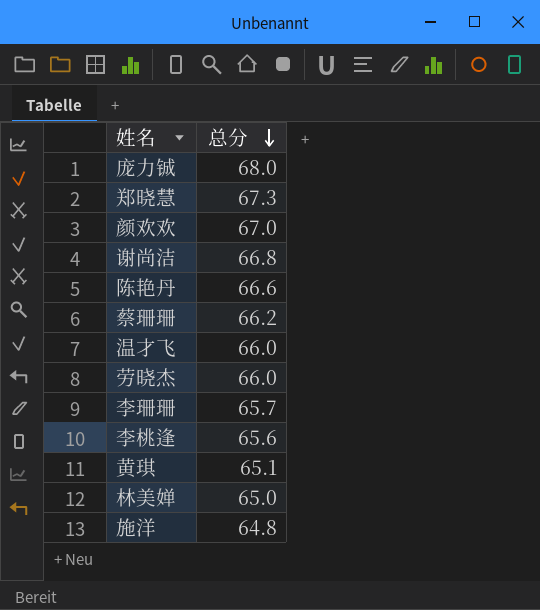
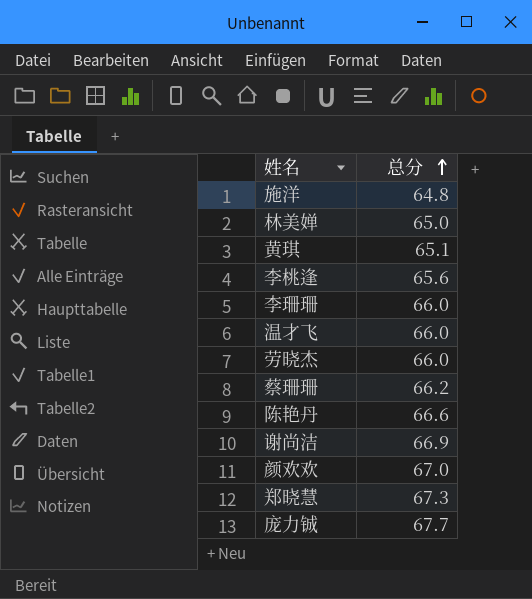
row order: 总分 descending -> 总分 ascending
李珊珊 | 总分: 65.7 -> 66.0
谢尚洁 | 总分: 66.8 -> 66.9
庞力铖 | 总分: 68.0 -> 67.7

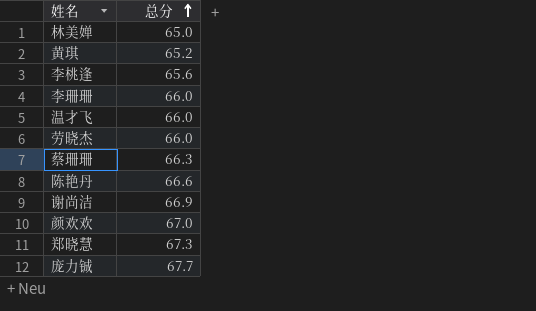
row 施洋: 64.8 -> none
黄琪 | 总分: 65.1 -> 65.2
蔡珊珊 | 总分: 66.2 -> 66.3

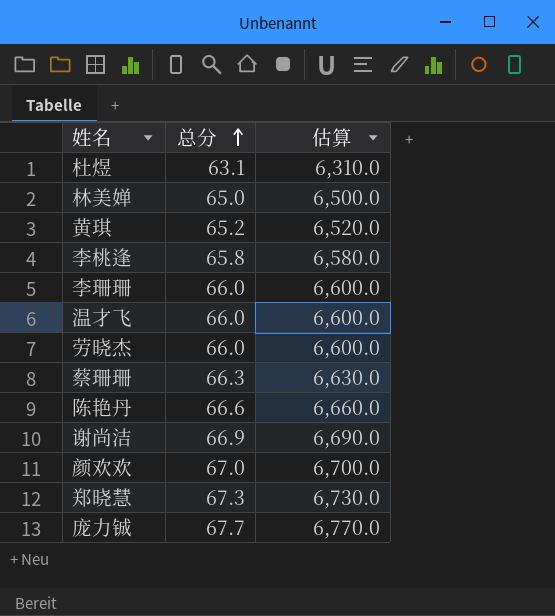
column 估算 | formula: none -> [总分] * 100
row 杜煜: none -> 63.1 | 6,310.0
李桃逢 | 总分: 65.6 -> 65.8

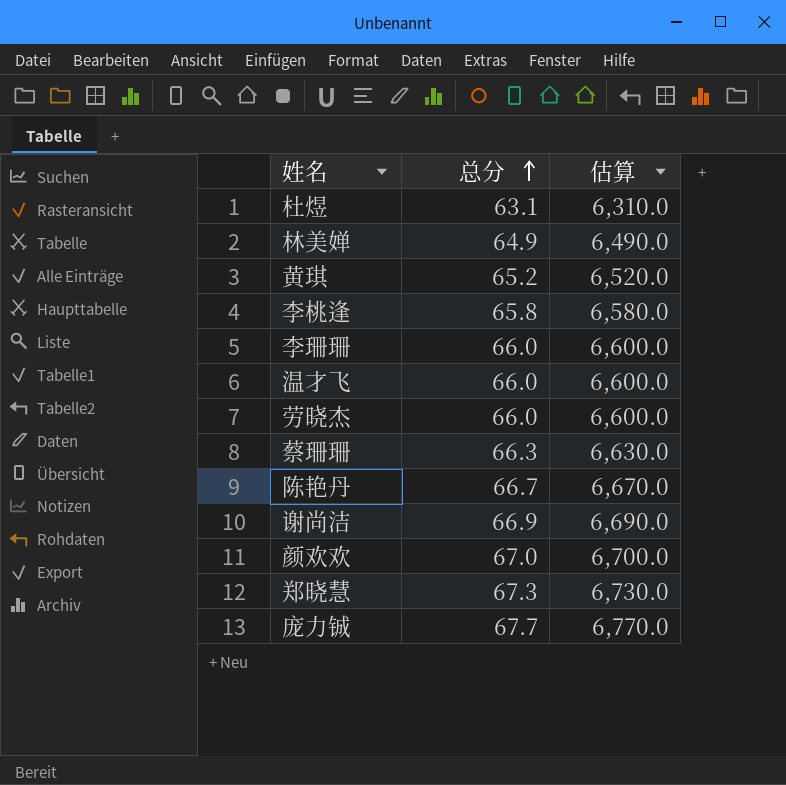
林美婵 | 总分: 65.0 -> 64.9
林美婵 | 估算: 6,500.0 -> 6,490.0
陈艳丹 | 总分: 66.6 -> 66.7
陈艳丹 | 估算: 6,660.0 -> 6,670.0

